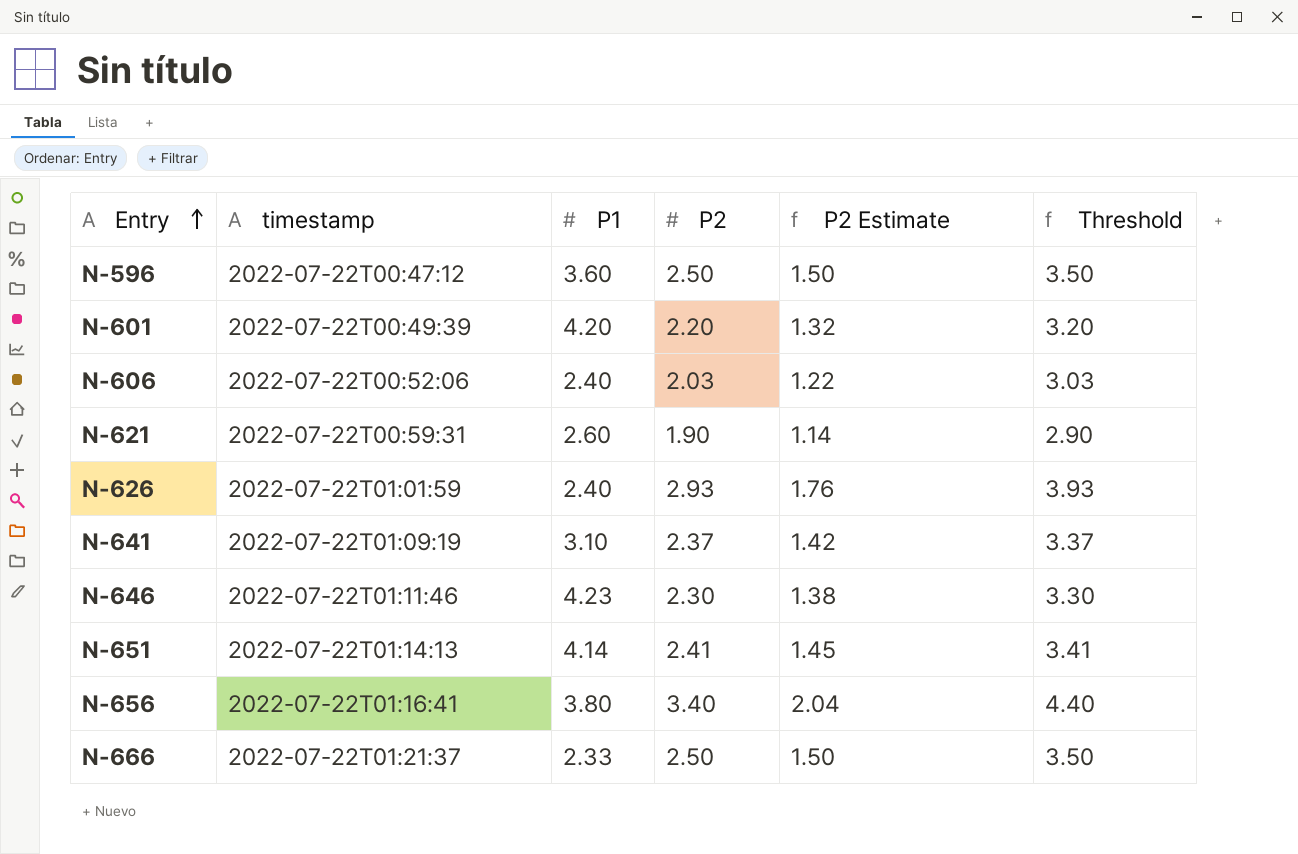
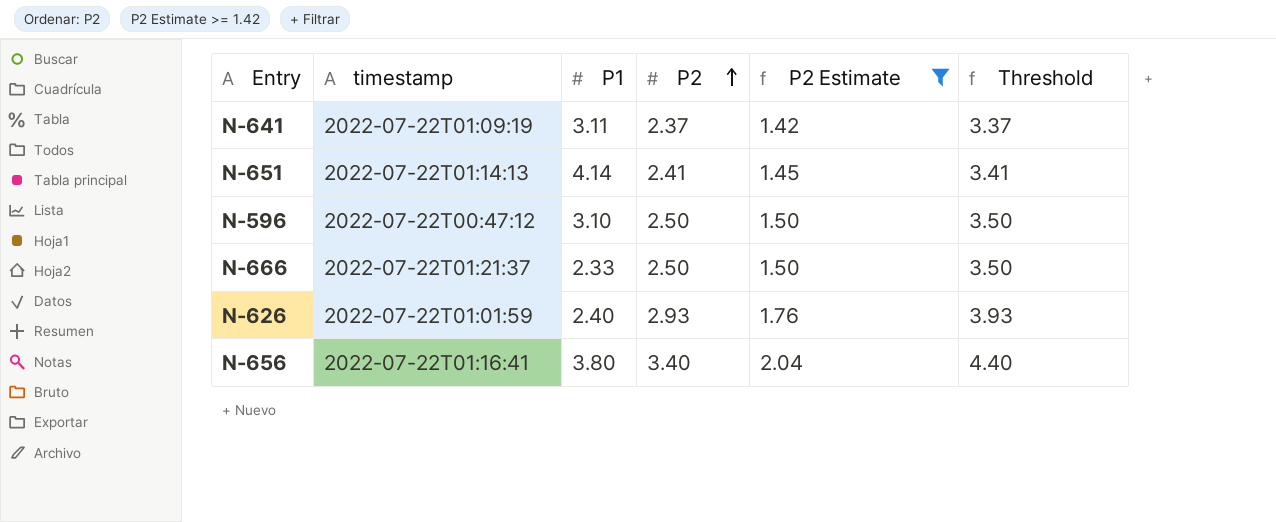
filter: none -> P2 Estimate >= 1.42
row order: Entry ascending -> P2 ascending
N-641 | P1: 3.10 -> 3.11
N-596 | P1: 3.60 -> 3.10

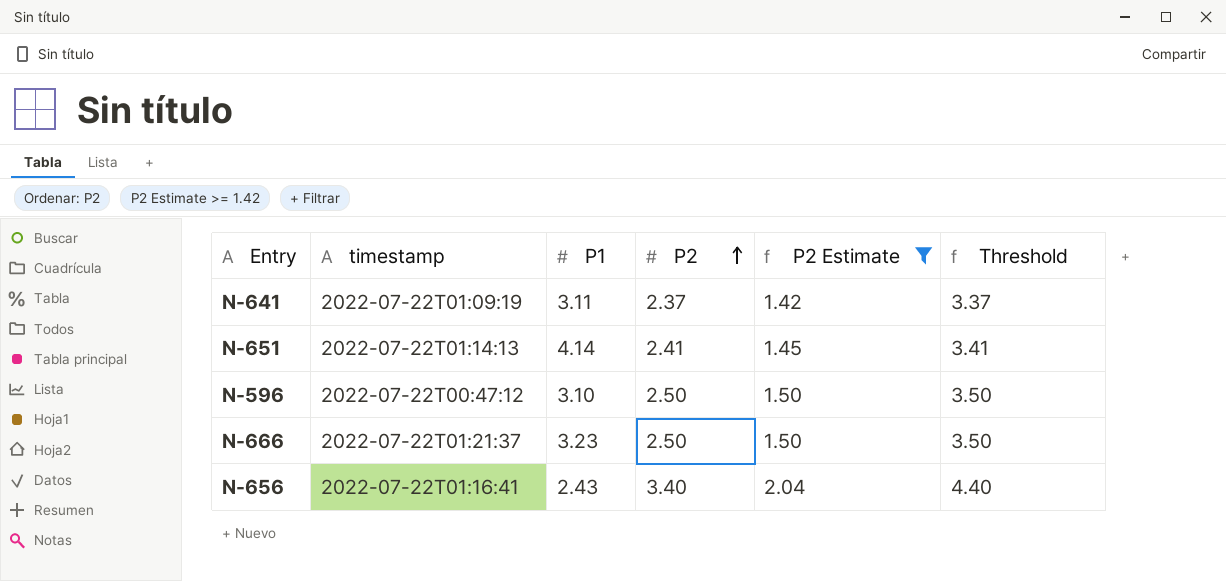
row N-626: 2022-07-22T01:01:59 | 2.40 | 2.93 | 1.76 | 3.93 -> none
N-666 | P1: 2.33 -> 3.23
N-656 | P1: 3.80 -> 2.43

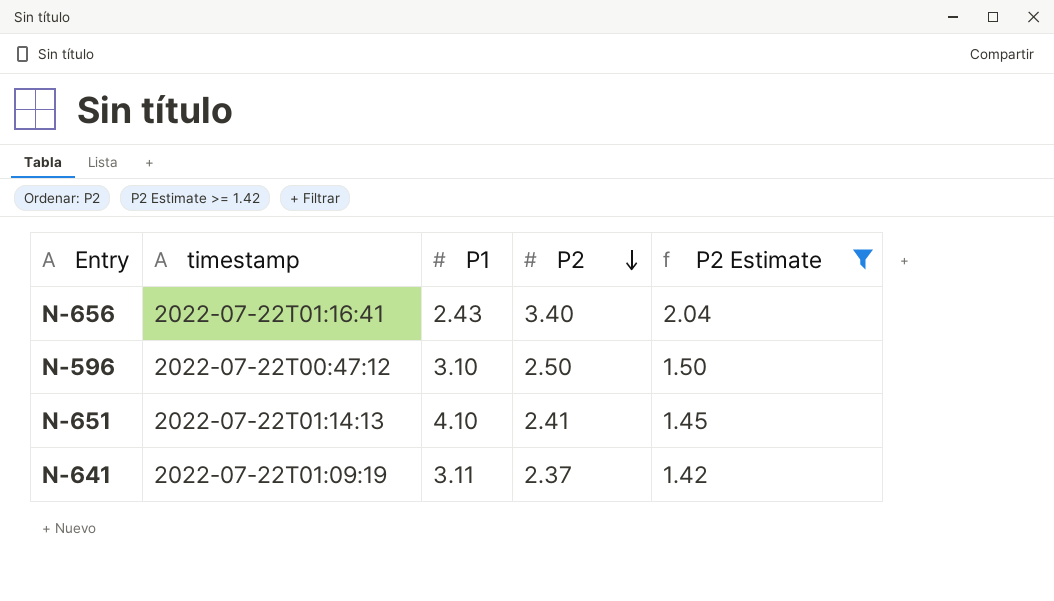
row order: P2 ascending -> P2 descending
column Threshold | formula: [P2] + 1 -> none
row N-666: 2022-07-22T01:21:37 | 3.23 | 2.50 | 1.50 | 3.50 -> none
N-651 | P1: 4.14 -> 4.10

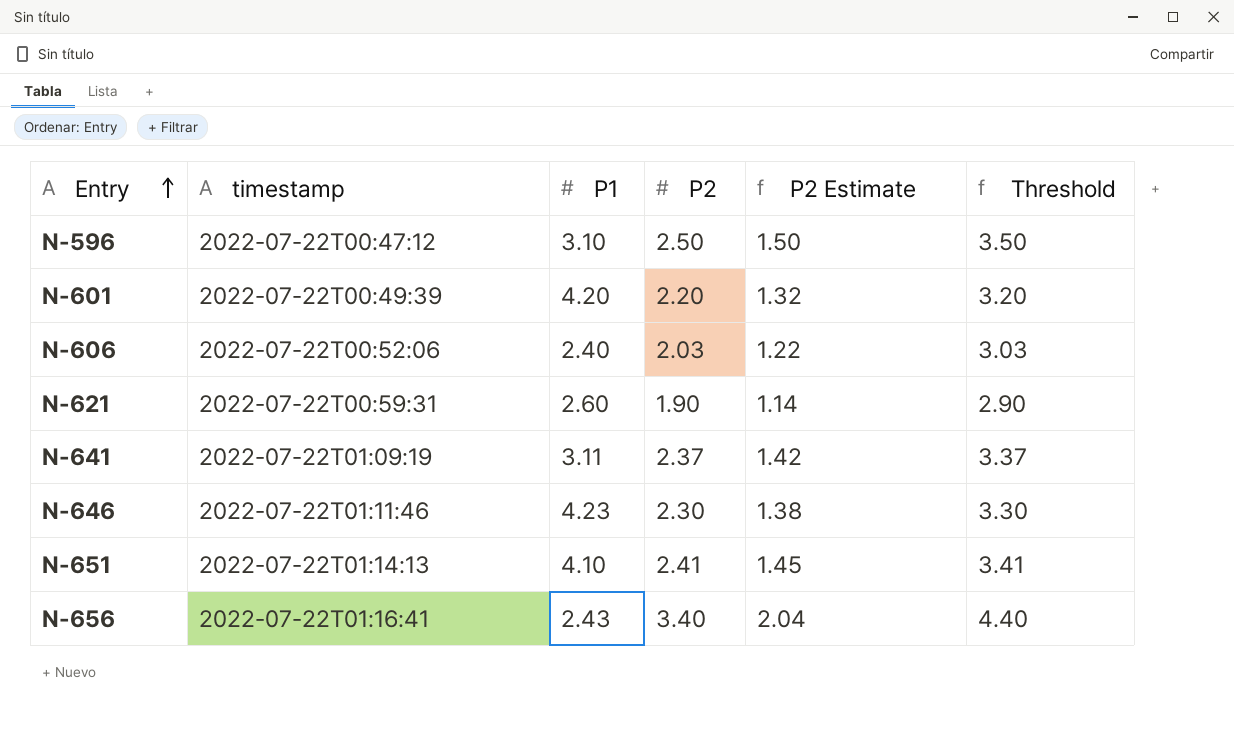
filter: P2 Estimate >= 1.42 -> none
row order: P2 descending -> Entry ascending
column Threshold | formula: none -> [P2] + 1

